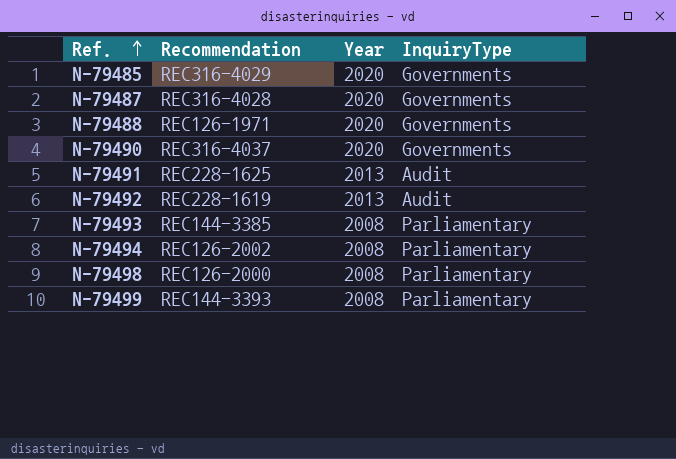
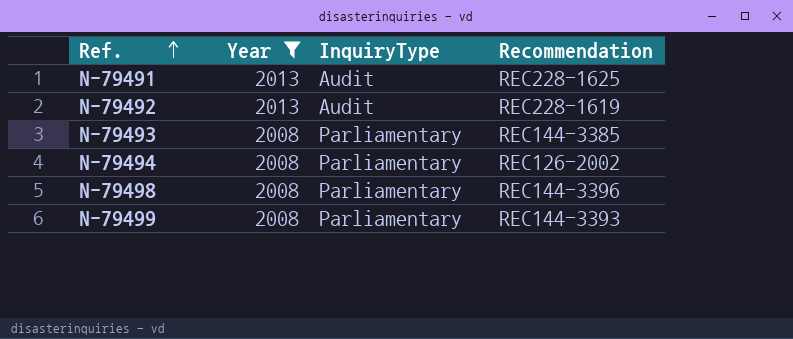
filter: none -> Year != 2020
column Recommendation | position: 2 -> 4
N-79498 | Recommendation: REC126-2000 -> REC144-3396

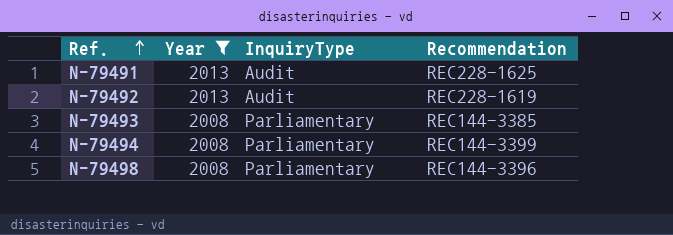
row N-79499: 2008 | Parliamentary | REC144-3393 -> none
N-79494 | Recommendation: REC126-2002 -> REC144-3399

